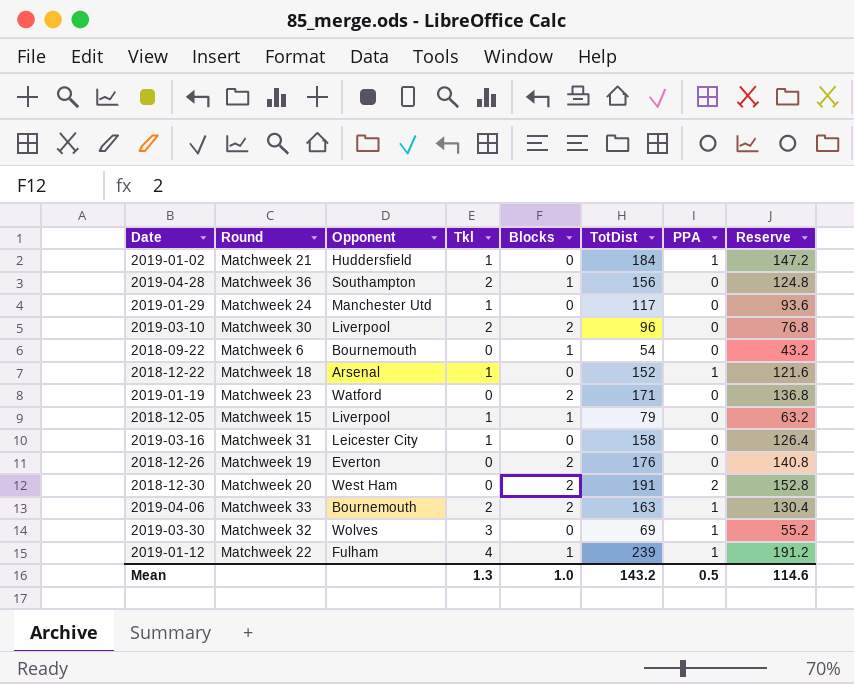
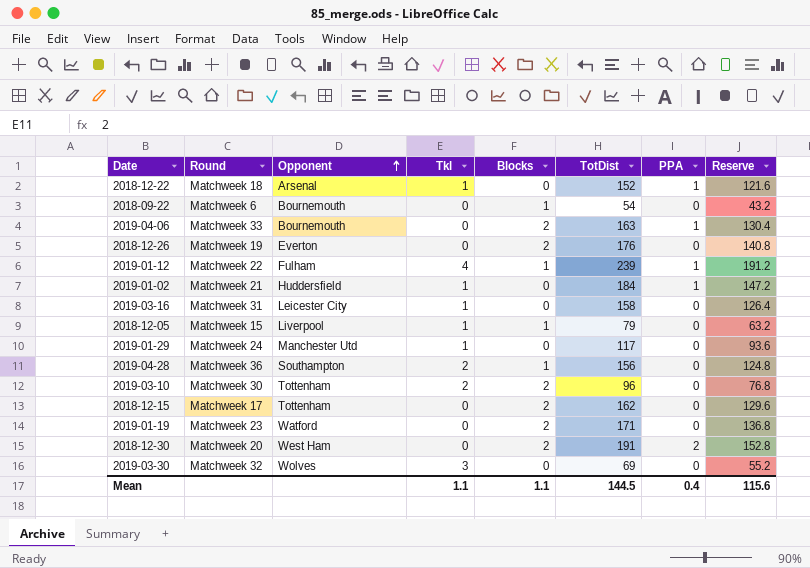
row order: none -> Opponent ascending
2019-04-06 | Tkl: 2 -> 0
2019-03-10 | Opponent: Liverpool -> Tottenham
row 2018-12-15: none -> Matchweek 17 | Tottenham | 0 | 2 | 162 | 0 | 129.6
2019-03-30 | PPA: 1 -> 0
Mean | Tkl: 1.3 -> 1.1
Mean | Blocks: 1.0 -> 1.1
Mean | TotDist: 143.2 -> 144.5
Mean | PPA: 0.5 -> 0.4
Mean | Reserve: 114.6 -> 115.6

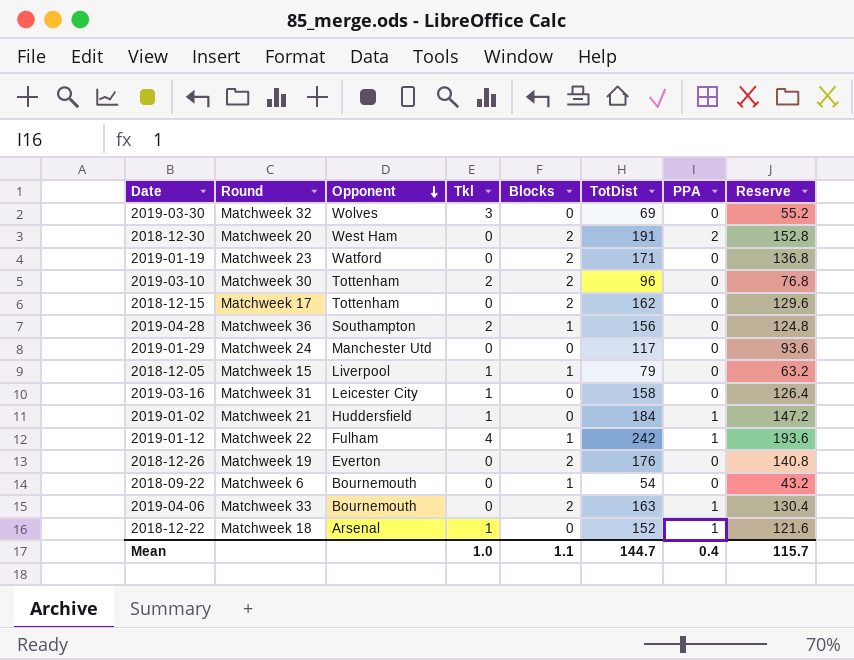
row order: Opponent ascending -> Opponent descending
2019-01-29 | Tkl: 1 -> 0
2019-01-12 | TotDist: 239 -> 242
2019-01-12 | Reserve: 191.2 -> 193.6
Mean | Tkl: 1.1 -> 1.0
Mean | TotDist: 144.5 -> 144.7
Mean | Reserve: 115.6 -> 115.7

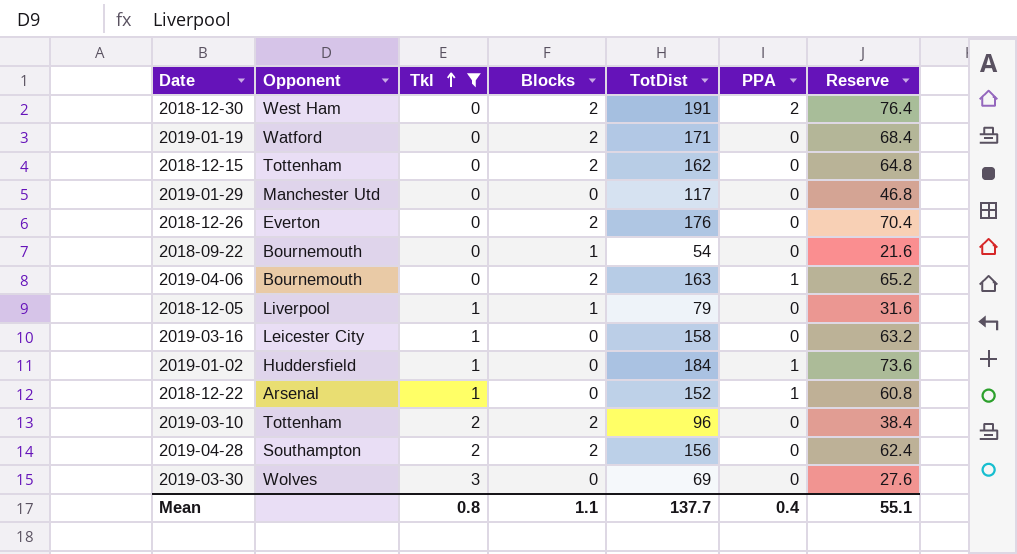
filter: none -> Tkl != 4
row order: Opponent descending -> Tkl ascending
column Round | position: 2 -> none
column Reserve | formula: [TotDist] * 0.8 -> [TotDist] * 0.4
2019-04-28 | Blocks: 1 -> 2
Mean | Tkl: 1.0 -> 0.8
Mean | TotDist: 144.7 -> 137.7
Mean | Reserve: 115.7 -> 55.1

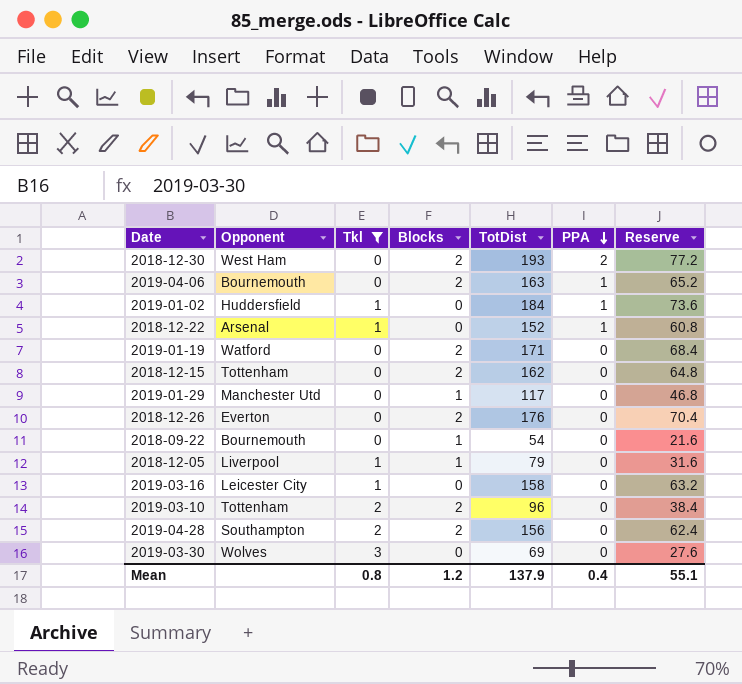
row order: Tkl ascending -> PPA descending
2018-12-30 | TotDist: 191 -> 193
2018-12-30 | Reserve: 76.4 -> 77.2
2019-01-29 | Blocks: 0 -> 1
Mean | Blocks: 1.1 -> 1.2
Mean | TotDist: 137.7 -> 137.9

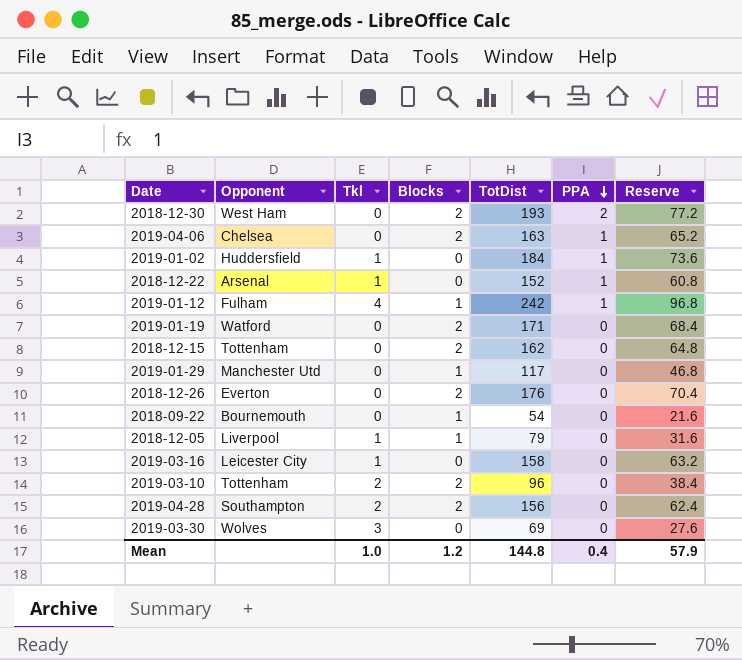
filter: Tkl != 4 -> none
2019-04-06 | Opponent: Bournemouth -> Chelsea
Mean | Tkl: 0.8 -> 1.0
Mean | TotDist: 137.9 -> 144.8
Mean | Reserve: 55.1 -> 57.9

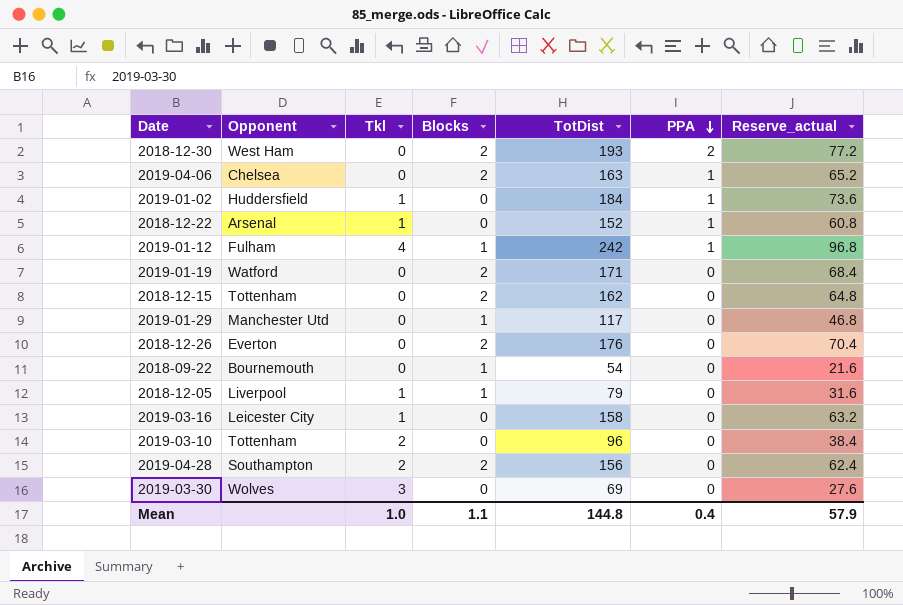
column name: Reserve -> Reserve_actual
2019-03-10 | Blocks: 2 -> 0
Mean | Blocks: 1.2 -> 1.1

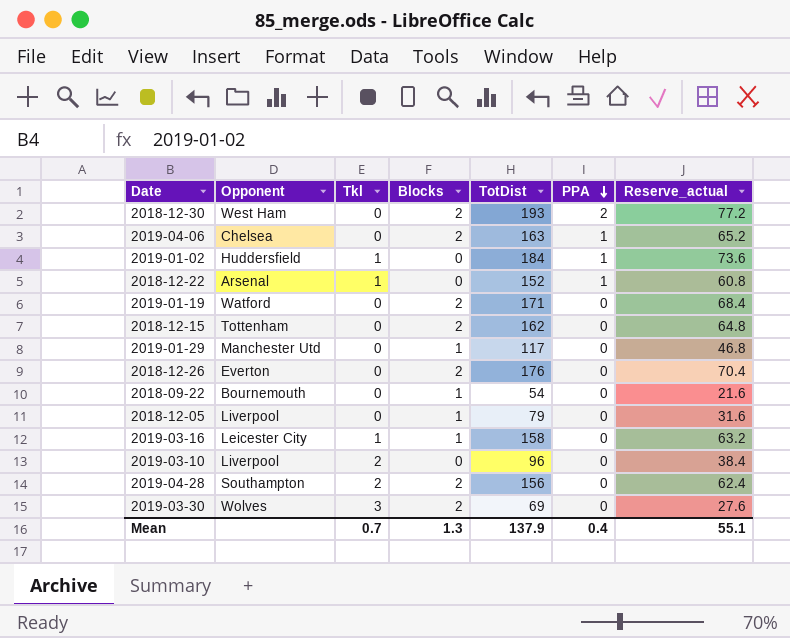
row 2019-01-12: Fulham | 4 | 1 | 242 | 1 | 96.8 -> none
2018-12-05 | Tkl: 1 -> 0
2019-03-16 | Blocks: 0 -> 1
2019-03-10 | Opponent: Tottenham -> Liverpool
2019-03-30 | Blocks: 0 -> 2
Mean | Tkl: 1.0 -> 0.7
Mean | Blocks: 1.1 -> 1.3
Mean | TotDist: 144.8 -> 137.9
Mean | Reserve_actual: 57.9 -> 55.1

